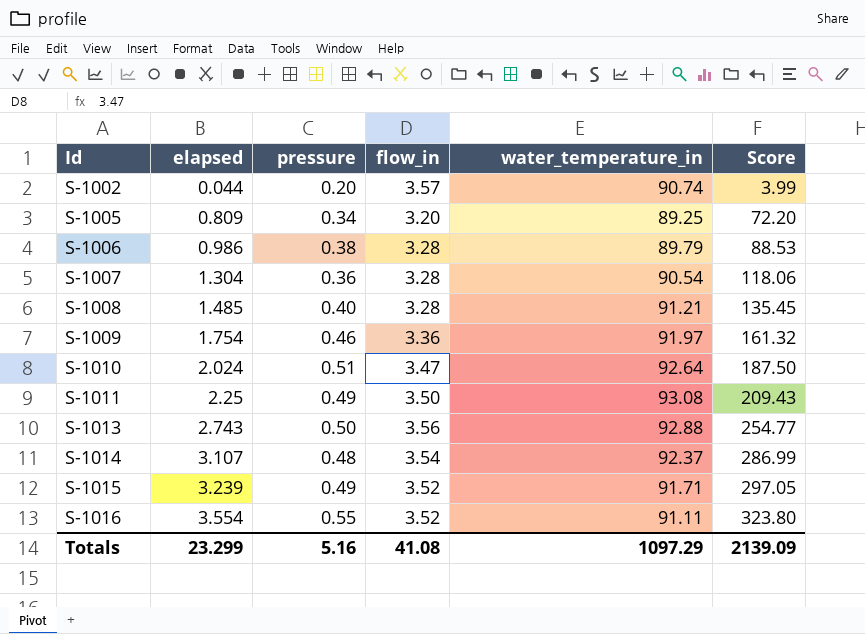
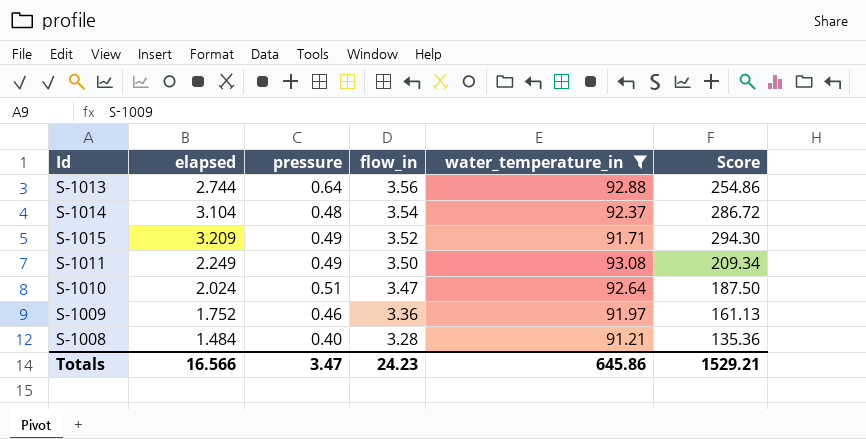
filter: none -> water_temperature_in >= 91.21
row order: Id ascending -> flow_in descending
S-1013 | elapsed: 2.743 -> 2.744
S-1013 | pressure: 0.50 -> 0.64
S-1013 | Score: 254.77 -> 254.86
S-1014 | elapsed: 3.107 -> 3.104
S-1014 | Score: 286.99 -> 286.72
S-1015 | elapsed: 3.239 -> 3.209
S-1015 | Score: 297.05 -> 294.30
S-1011 | elapsed: 2.25 -> 2.249
S-1011 | Score: 209.43 -> 209.34
S-1009 | elapsed: 1.754 -> 1.752
S-1009 | Score: 161.32 -> 161.13
S-1008 | elapsed: 1.485 -> 1.484
S-1008 | Score: 135.45 -> 135.36
Totals | elapsed: 23.299 -> 16.566
Totals | pressure: 5.16 -> 3.47
Totals | flow_in: 41.08 -> 24.23
Totals | water_temperature_in: 1097.29 -> 645.86
Totals | Score: 2139.09 -> 1529.21

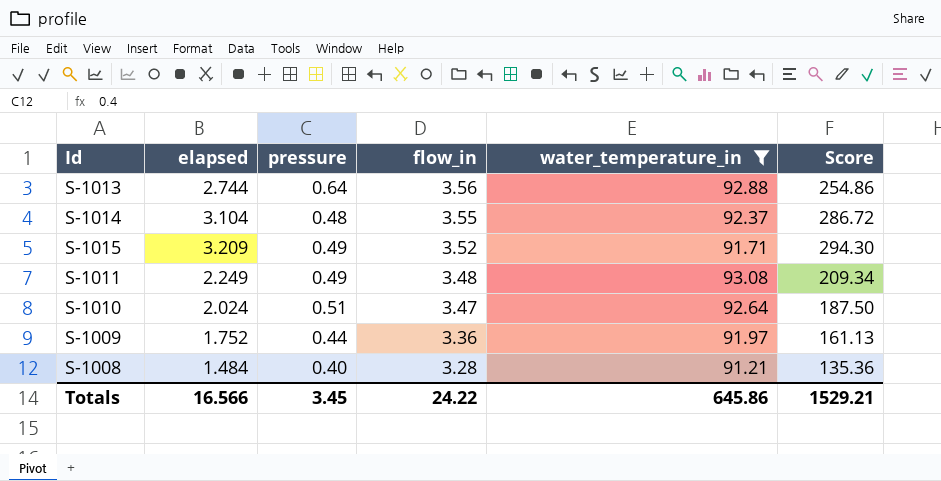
S-1014 | flow_in: 3.54 -> 3.55
S-1011 | flow_in: 3.50 -> 3.48
S-1009 | pressure: 0.46 -> 0.44
Totals | pressure: 3.47 -> 3.45
Totals | flow_in: 24.23 -> 24.22

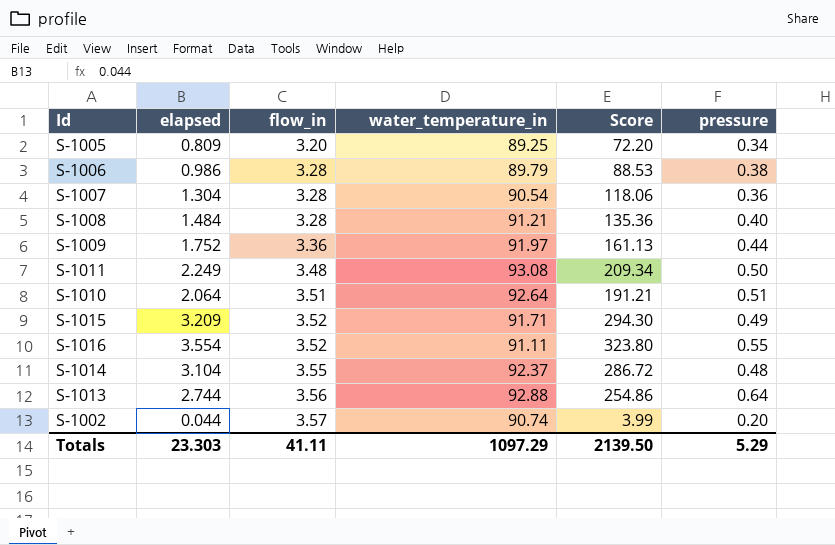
filter: water_temperature_in >= 91.21 -> none
row order: flow_in descending -> flow_in ascending
column pressure | position: 3 -> 6
S-1011 | pressure: 0.49 -> 0.50
S-1010 | elapsed: 2.024 -> 2.064
S-1010 | flow_in: 3.47 -> 3.51
S-1010 | Score: 187.50 -> 191.21
Totals | elapsed: 16.566 -> 23.303
Totals | flow_in: 24.22 -> 41.11
Totals | water_temperature_in: 645.86 -> 1097.29
Totals | Score: 1529.21 -> 2139.50
Totals | pressure: 3.45 -> 5.29

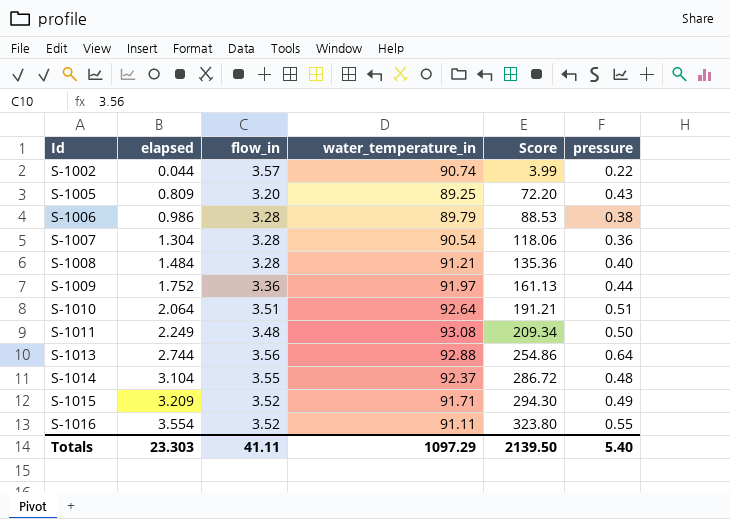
row order: flow_in ascending -> Id ascending
S-1002 | pressure: 0.20 -> 0.22
S-1005 | pressure: 0.34 -> 0.43
Totals | pressure: 5.29 -> 5.40

